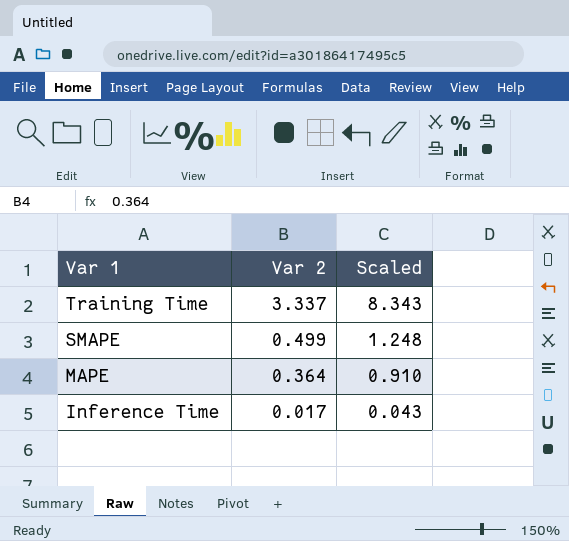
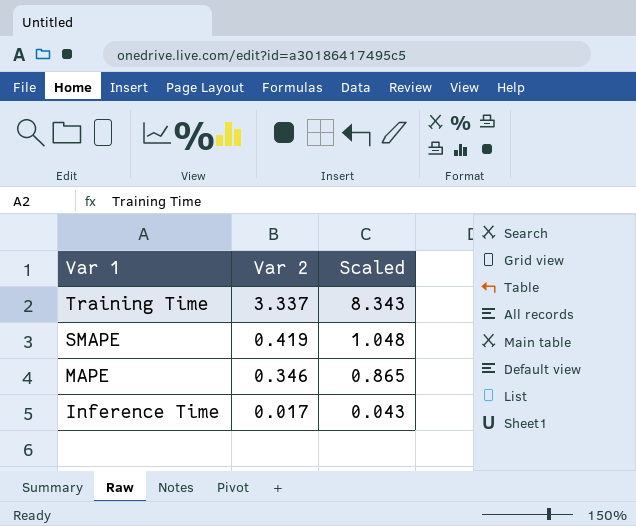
SMAPE | Var 2: 0.499 -> 0.419
SMAPE | Scaled: 1.248 -> 1.048
MAPE | Var 2: 0.364 -> 0.346
MAPE | Scaled: 0.910 -> 0.865

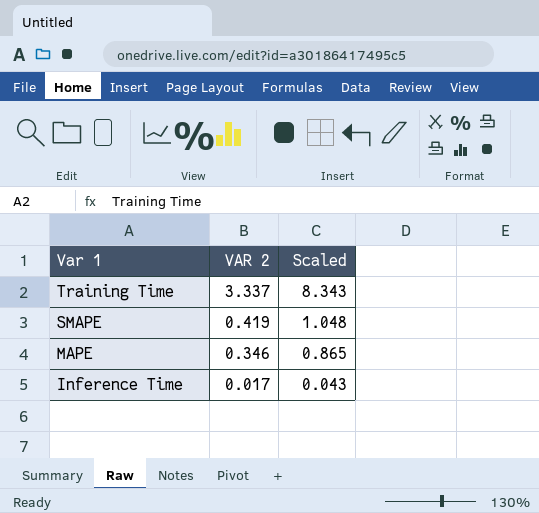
column name: Var 2 -> VAR 2

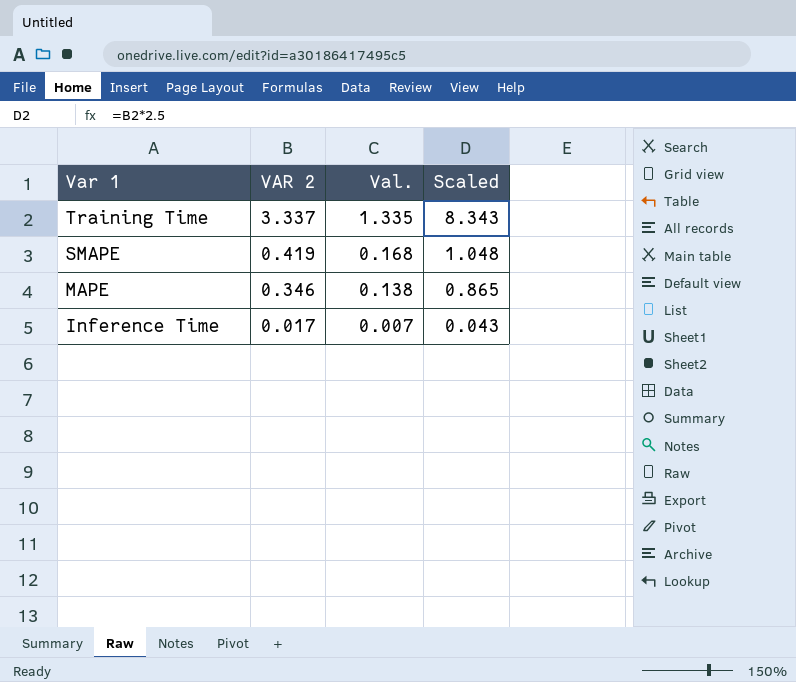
column Val. | formula: none -> [VAR 2] * 0.4

